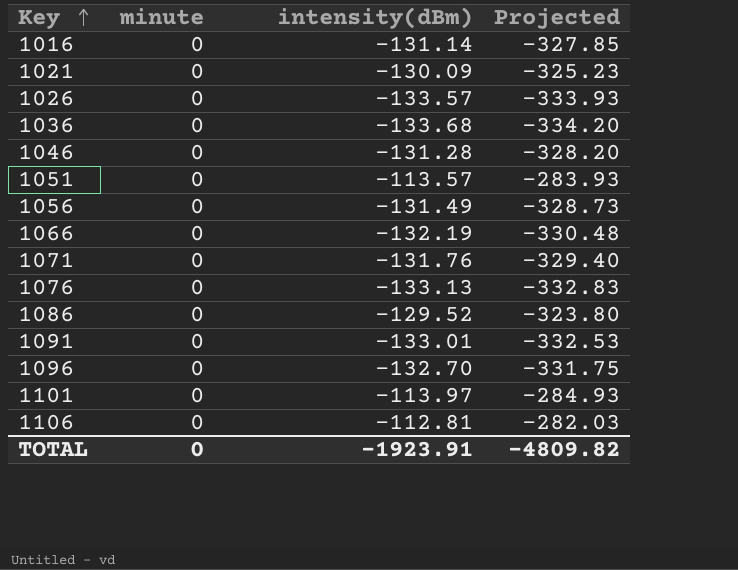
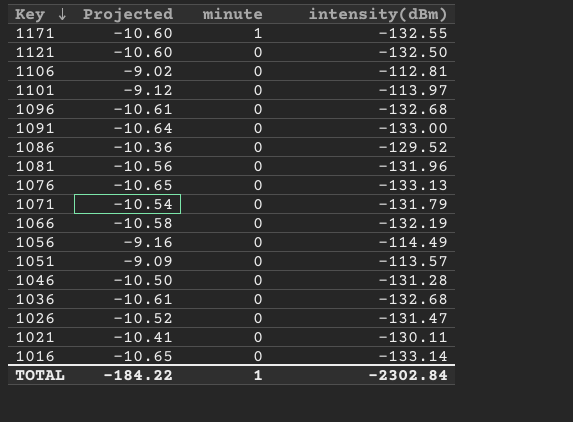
row order: Key ascending -> Key descending
column Projected | formula: [intensity(dBm)] * 2.5 -> [intensity(dBm)] * 0.08
column Projected | position: 4 -> 2
row 1171: none -> -10.60 | 1 | -132.55
row 1121: none -> -10.60 | 0 | -132.50
1096 | intensity(dBm): -132.70 -> -132.68
1091 | intensity(dBm): -133.01 -> -133.00
row 1081: none -> -10.56 | 0 | -131.96
1071 | intensity(dBm): -131.76 -> -131.79
1056 | intensity(dBm): -131.49 -> -114.49
1036 | intensity(dBm): -133.68 -> -132.68
1026 | intensity(dBm): -133.57 -> -131.47
1021 | intensity(dBm): -130.09 -> -130.11
1016 | intensity(dBm): -131.14 -> -133.14
TOTAL | Projected: -4809.82 -> -184.22
TOTAL | minute: 0 -> 1
TOTAL | intensity(dBm): -1923.91 -> -2302.84

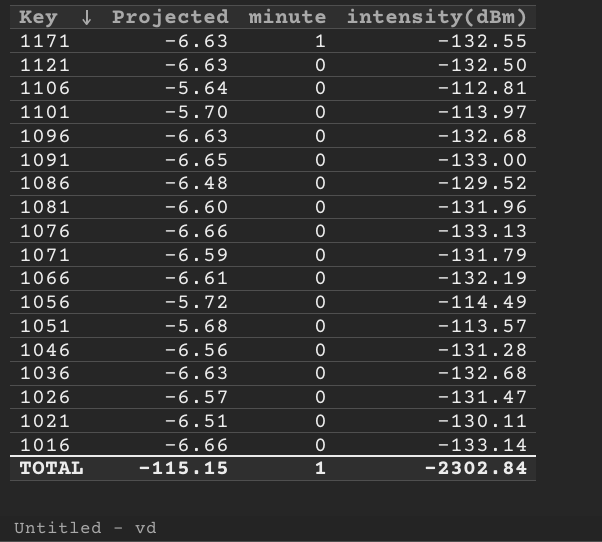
column Projected | formula: [intensity(dBm)] * 0.08 -> [intensity(dBm)] * 0.05
TOTAL | Projected: -184.22 -> -115.15

